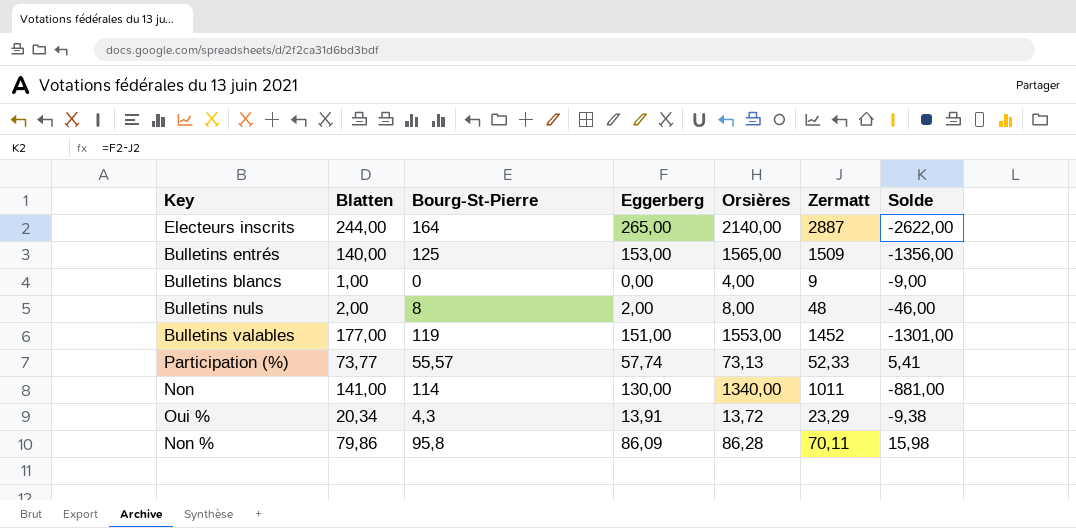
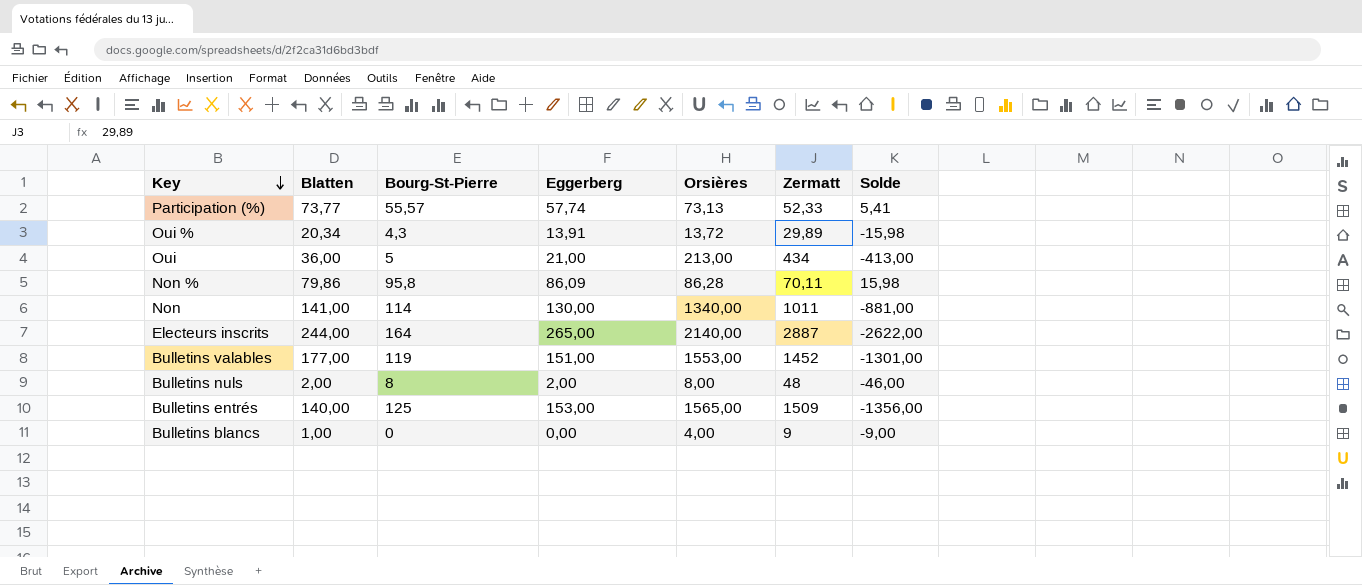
row order: none -> Key descending
Oui % | Zermatt: 23,29 -> 29,89
Oui % | Solde: -9,38 -> -15,98
row Oui: none -> 36,00 | 5 | 21,00 | 213,00 | 434 | -413,00

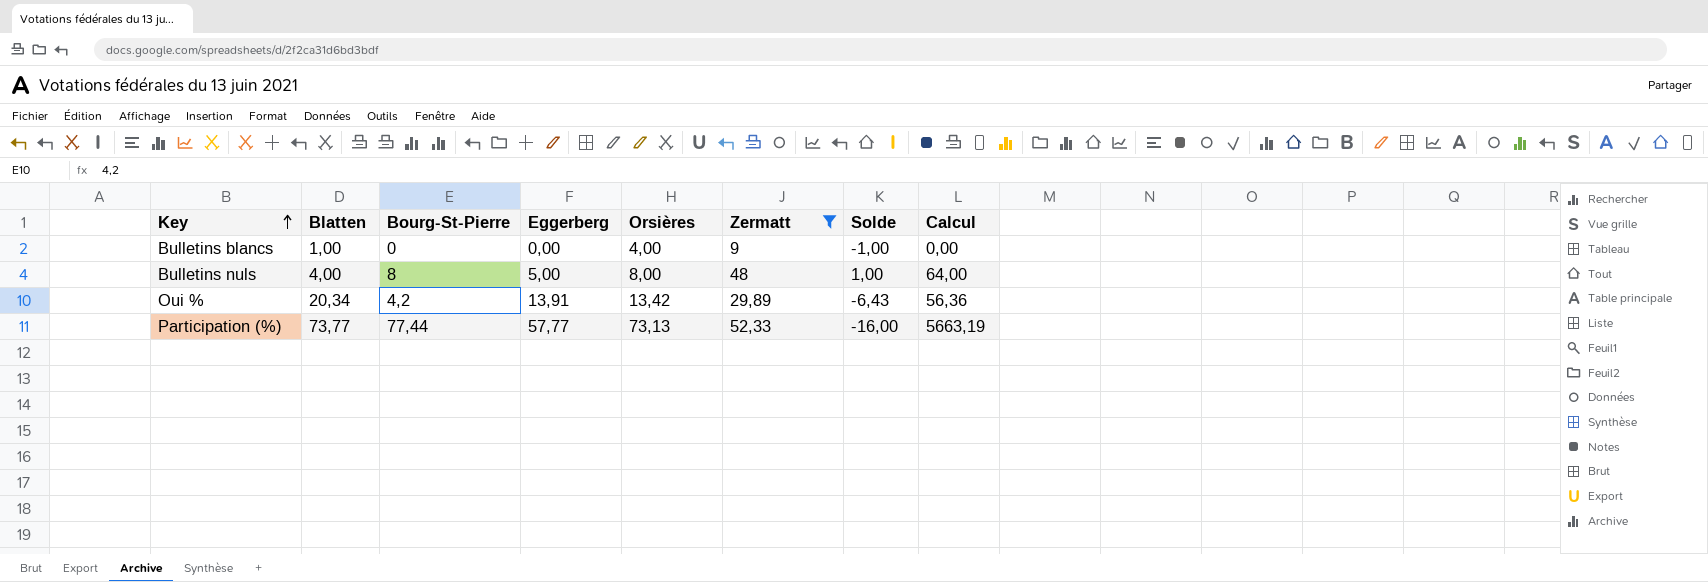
filter: none -> Zermatt <= 52,33
row order: Key descending -> Key ascending
column Solde | formula: [Eggerberg] - [Zermatt] -> [Eggerberg] - [Blatten]
column Calcul | formula: none -> [Bourg-St-Pierre] * [Orsières]
Bulletins nuls | Blatten: 2,00 -> 4,00
Bulletins nuls | Eggerberg: 2,00 -> 5,00
Oui % | Bourg-St-Pierre: 4,3 -> 4,2
Oui % | Orsières: 13,72 -> 13,42
Participation (%) | Bourg-St-Pierre: 55,57 -> 77,44
Participation (%) | Eggerberg: 57,74 -> 57,77

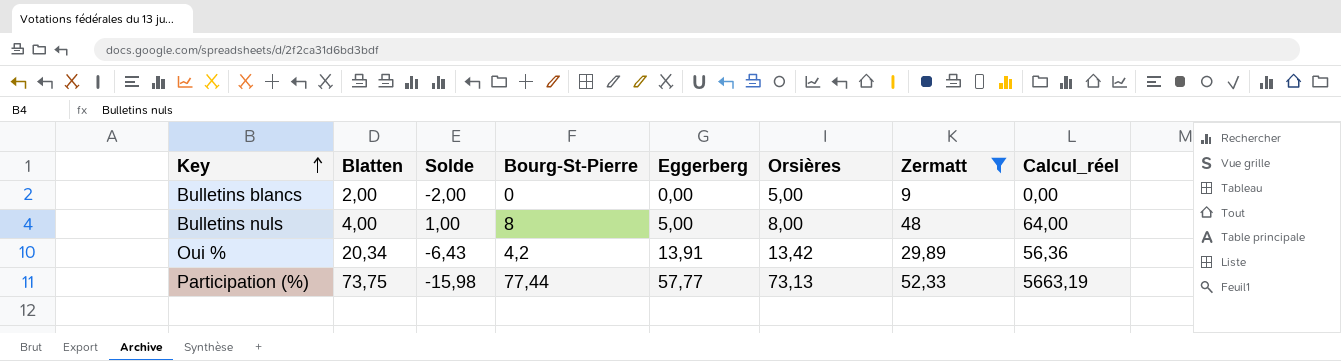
column Solde | position: 7 -> 3
column name: Calcul -> Calcul_réel
Bulletins blancs | Blatten: 1,00 -> 2,00
Bulletins blancs | Solde: -1,00 -> -2,00
Bulletins blancs | Orsières: 4,00 -> 5,00
Participation (%) | Blatten: 73,77 -> 73,75
Participation (%) | Solde: -16,00 -> -15,98

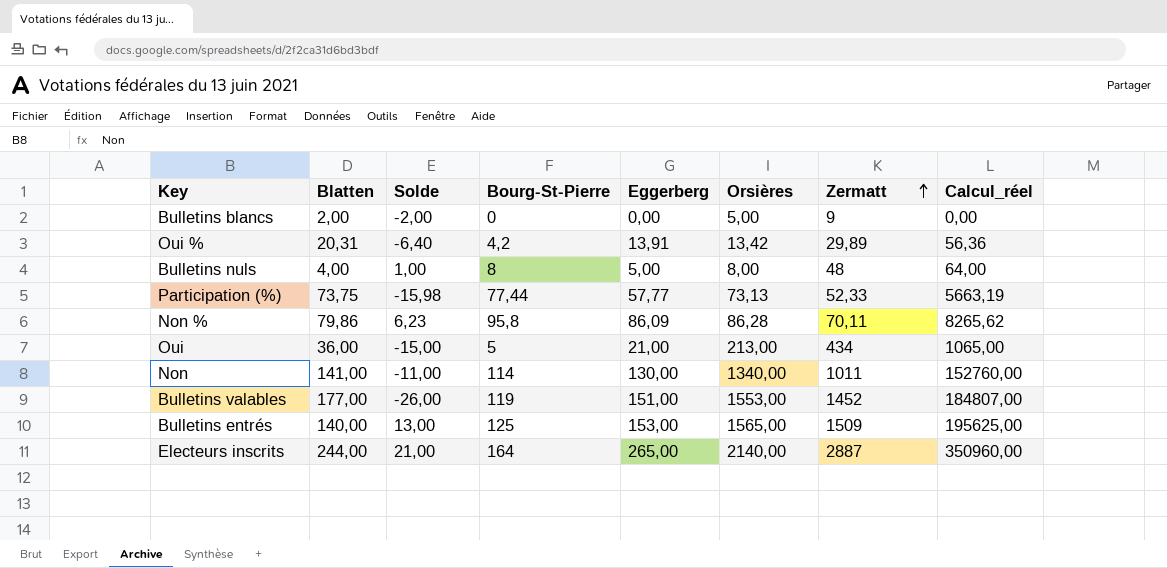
filter: Zermatt <= 52,33 -> none
row order: Key ascending -> Zermatt ascending
Oui % | Blatten: 20,34 -> 20,31
Oui % | Solde: -6,43 -> -6,40

